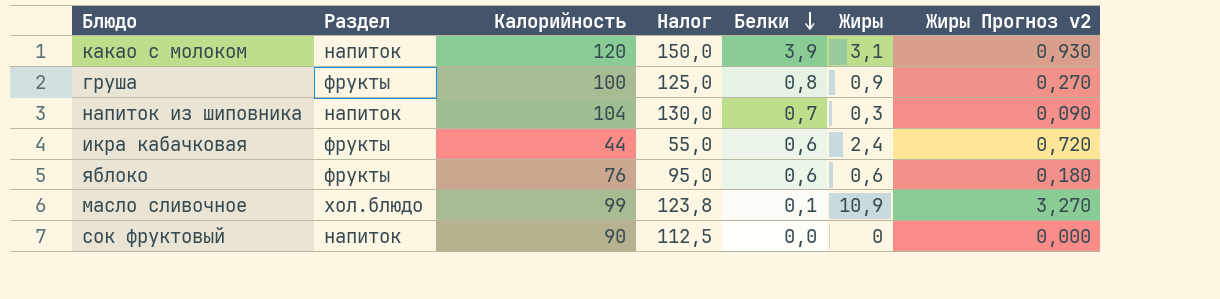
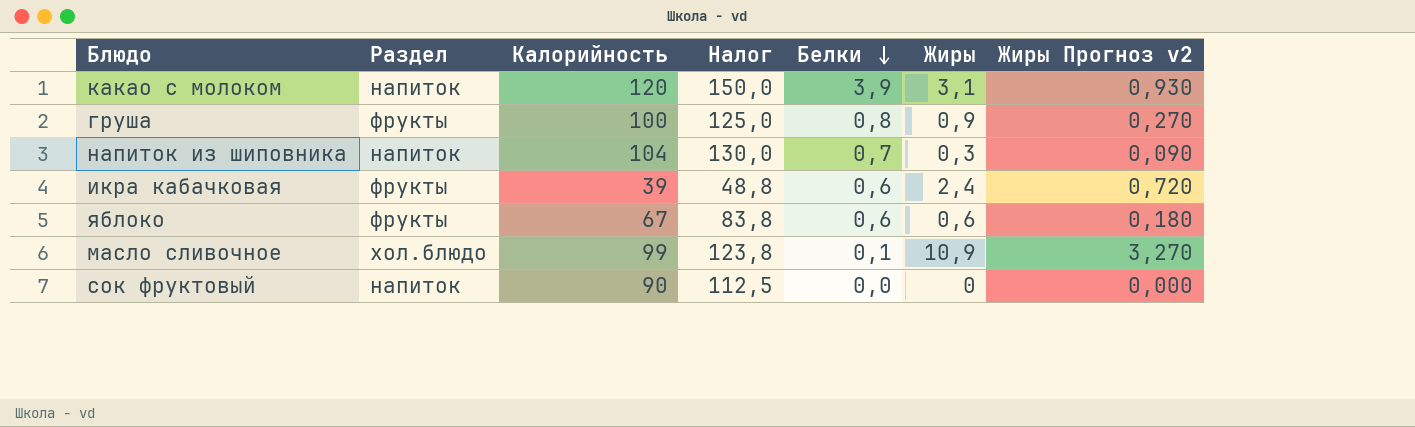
икра кабачковая | Калорийность: 44 -> 39
икра кабачковая | Налог: 55,0 -> 48,8
яблоко | Калорийность: 76 -> 67
яблоко | Налог: 95,0 -> 83,8

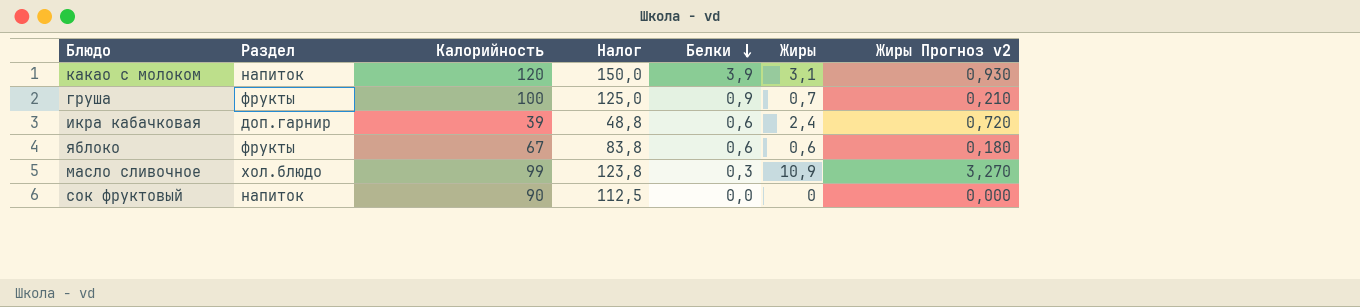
row напиток из шиповника: напиток | 104 | 130,0 | 0,7 | 0,3 | 0,090 -> none
груша | Белки: 0,8 -> 0,9
груша | Жиры: 0,9 -> 0,7
груша | Жиры Прогноз v2: 0,270 -> 0,210
икра кабачковая | Раздел: фрукты -> доп.гарнир
масло сливочное | Белки: 0,1 -> 0,3

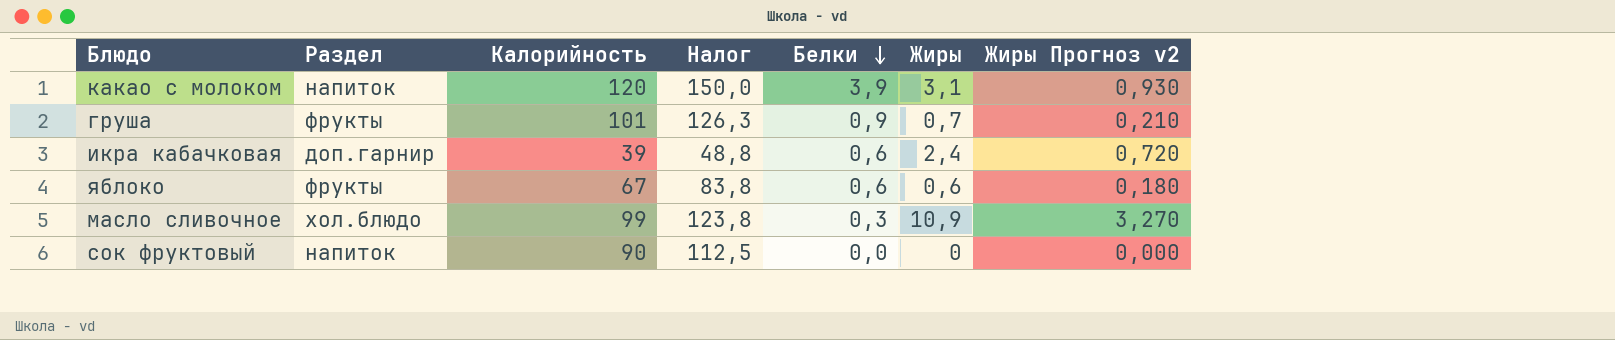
груша | Калорийность: 100 -> 101
груша | Налог: 125,0 -> 126,3

